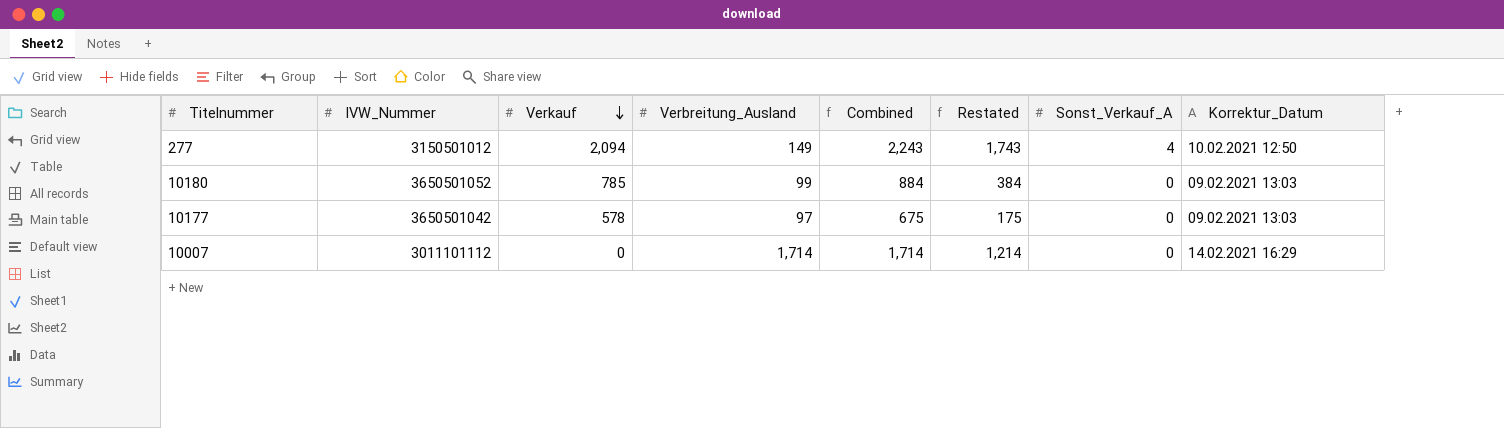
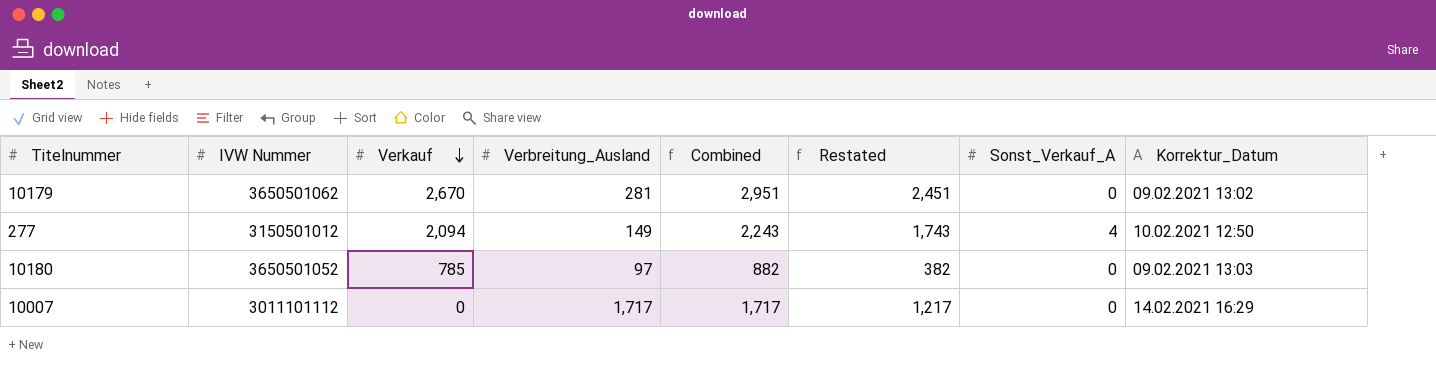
column name: IVW_Nummer -> IVW Nummer
row 10177: 3650501042 | 578 | 97 | 675 | 175 | 0 | 09.02.2021 13:03 -> none
row 10179: none -> 3650501062 | 2,670 | 281 | 2,951 | 2,451 | 0 | 09.02.2021 13:02
10180 | Verbreitung_Ausland: 99 -> 97
10180 | Combined: 884 -> 882
10180 | Restated: 384 -> 382
10007 | Verbreitung_Ausland: 1,714 -> 1,717
10007 | Combined: 1,714 -> 1,717
10007 | Restated: 1,214 -> 1,217

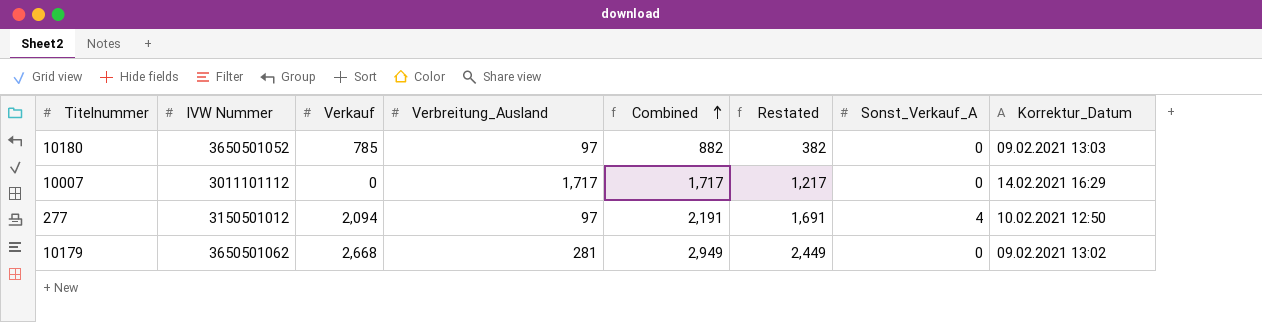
row order: Verkauf descending -> Combined ascending
277 | Verbreitung_Ausland: 149 -> 97
277 | Combined: 2,243 -> 2,191
277 | Restated: 1,743 -> 1,691
10179 | Verkauf: 2,670 -> 2,668
10179 | Combined: 2,951 -> 2,949
10179 | Restated: 2,451 -> 2,449

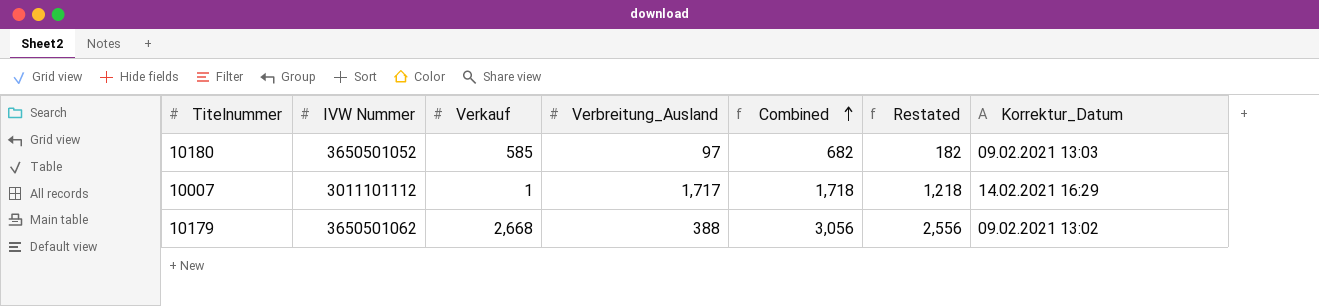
column Sonst_Verkauf_A | position: 7 -> none
row 277: 3150501012 | 2,094 | 97 | 2,191 | 1,691 | 4 | 10.02.2021 12:50 -> none
10180 | Verkauf: 785 -> 585
10180 | Combined: 882 -> 682
10180 | Restated: 382 -> 182
10007 | Verkauf: 0 -> 1
10007 | Combined: 1,717 -> 1,718
10007 | Restated: 1,217 -> 1,218
10179 | Verbreitung_Ausland: 281 -> 388
10179 | Combined: 2,949 -> 3,056
10179 | Restated: 2,449 -> 2,556

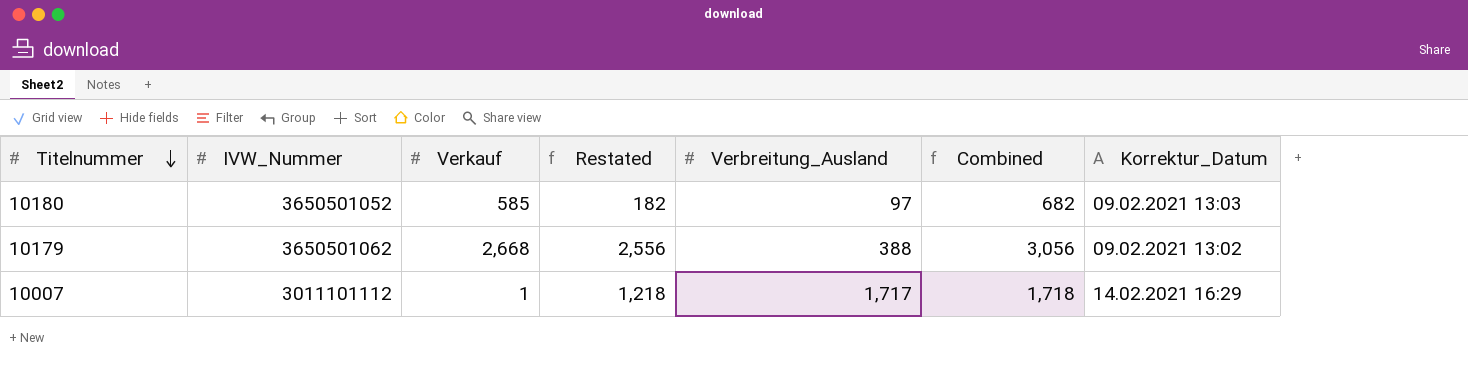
row order: Combined ascending -> Titelnummer descending
column name: IVW Nummer -> IVW_Nummer
column Restated | position: 6 -> 4

